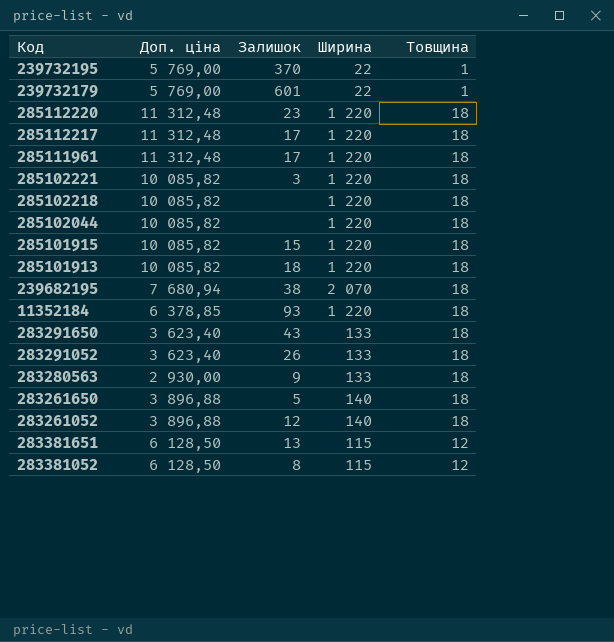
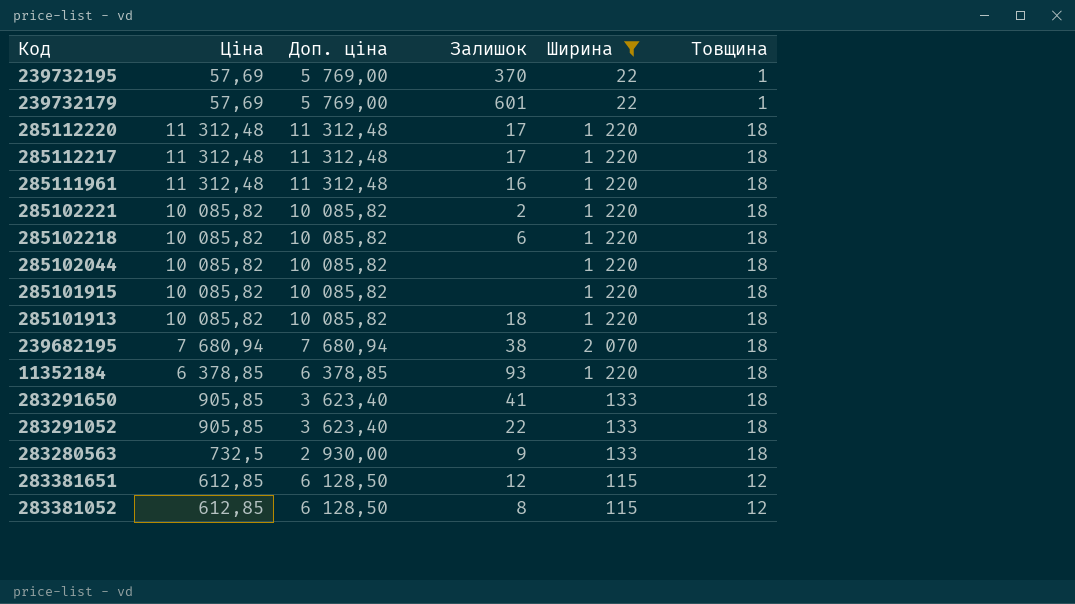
filter: none -> Ширина != 140
column Ціна | position: none -> 2
285112220 | Залишок: 23 -> 17
285111961 | Залишок: 17 -> 16
285102221 | Залишок: 3 -> 2
285102218 | Залишок: none -> 6
285101915 | Залишок: 15 -> none
283291650 | Залишок: 43 -> 41
283291052 | Залишок: 26 -> 22
283381651 | Залишок: 13 -> 12

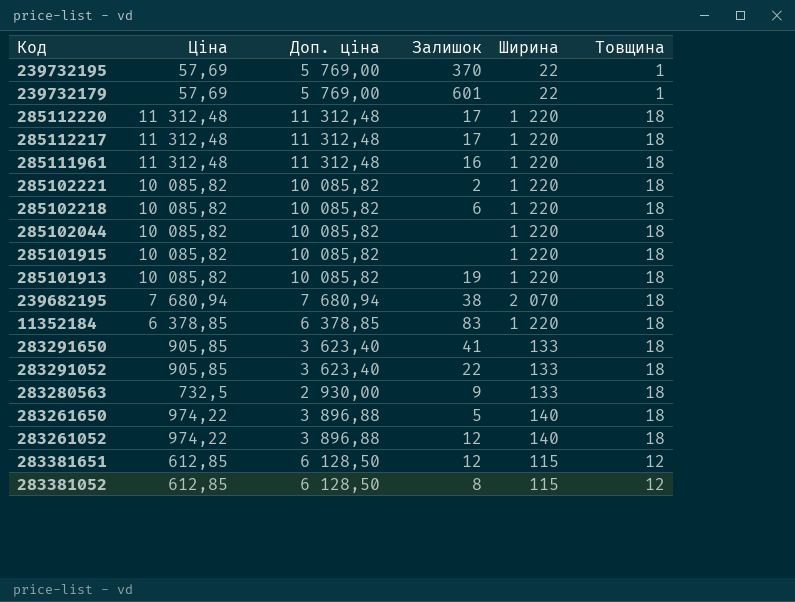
filter: Ширина != 140 -> none
285101913 | Залишок: 18 -> 19
11352184 | Залишок: 93 -> 83

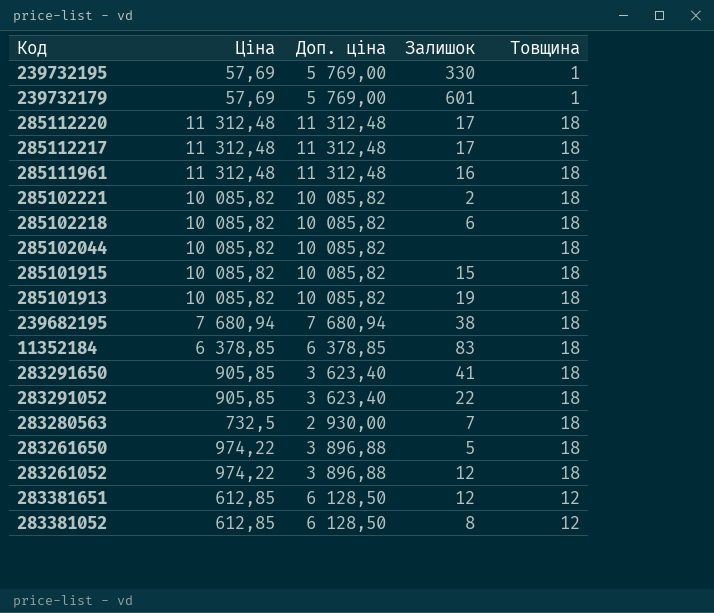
column Ширина | position: 5 -> none
239732195 | Залишок: 370 -> 330
285101915 | Залишок: none -> 15
283280563 | Залишок: 9 -> 7

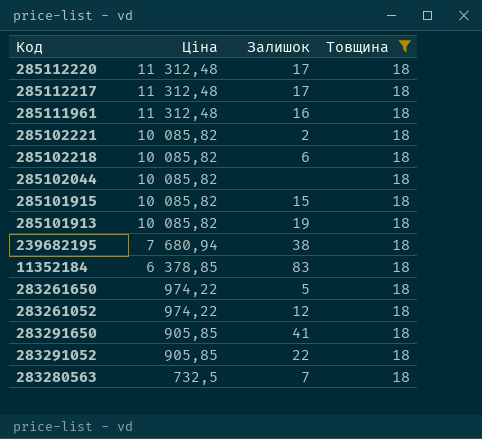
filter: none -> Товщина = 18
row order: none -> Ціна descending
column Доп. ціна | position: 3 -> none

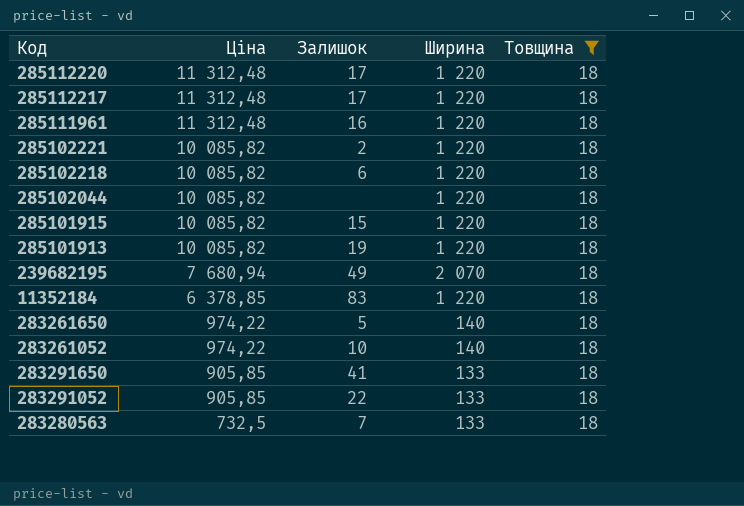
column Ширина | position: none -> 4
239682195 | Залишок: 38 -> 49
283261052 | Залишок: 12 -> 10

